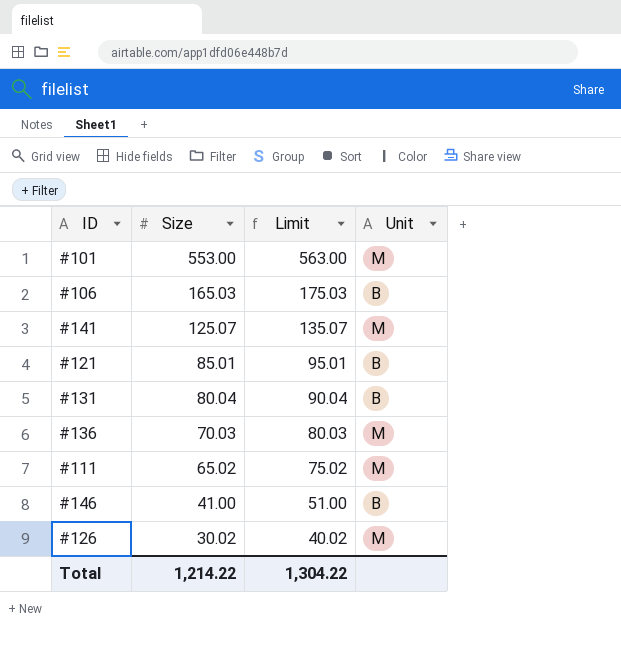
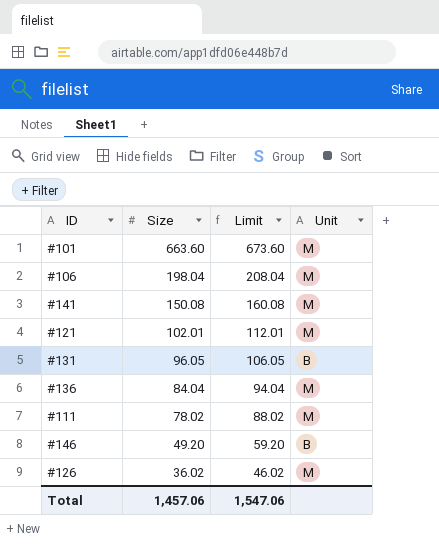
#101 | Size: 553.00 -> 663.60
#101 | Limit: 563.00 -> 673.60
#106 | Size: 165.03 -> 198.04
#106 | Limit: 175.03 -> 208.04
#106 | Unit: B -> M
#141 | Size: 125.07 -> 150.08
#141 | Limit: 135.07 -> 160.08
#121 | Size: 85.01 -> 102.01
#121 | Limit: 95.01 -> 112.01
#121 | Unit: B -> M
#131 | Size: 80.04 -> 96.05
#131 | Limit: 90.04 -> 106.05
#136 | Size: 70.03 -> 84.04
#136 | Limit: 80.03 -> 94.04
#111 | Size: 65.02 -> 78.02
#111 | Limit: 75.02 -> 88.02
#146 | Size: 41.00 -> 49.20
#146 | Limit: 51.00 -> 59.20
#126 | Size: 30.02 -> 36.02
#126 | Limit: 40.02 -> 46.02
Total | Size: 1,214.22 -> 1,457.06
Total | Limit: 1,304.22 -> 1,547.06

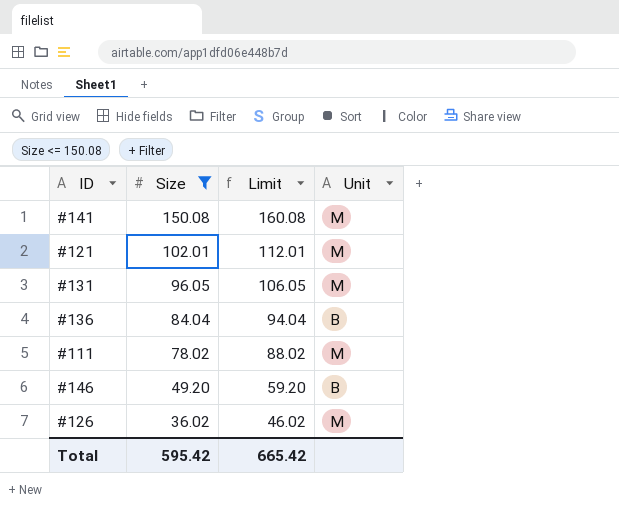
filter: none -> Size <= 150.08
#131 | Unit: B -> M
#136 | Unit: M -> B
Total | Size: 1,457.06 -> 595.42
Total | Limit: 1,547.06 -> 665.42

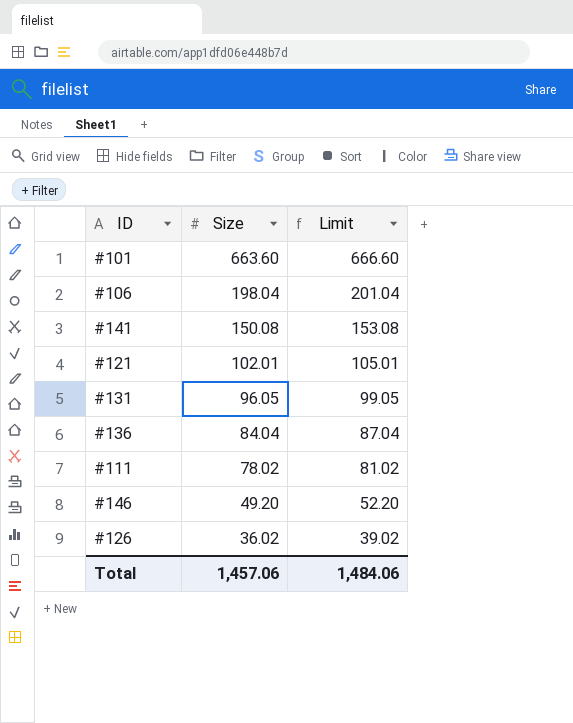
filter: Size <= 150.08 -> none
column Unit | position: 4 -> none
column Limit | formula: [Size] + 10 -> [Size] + 3
Total | Size: 595.42 -> 1,457.06
Total | Limit: 665.42 -> 1,484.06

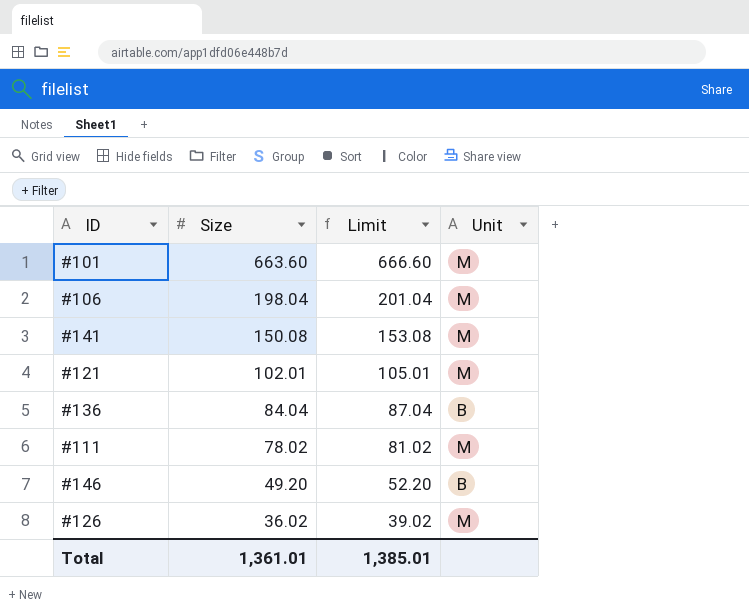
column Unit | position: none -> 4
row #131: 96.05 | 99.05 -> none
Total | Size: 1,457.06 -> 1,361.01
Total | Limit: 1,484.06 -> 1,385.01

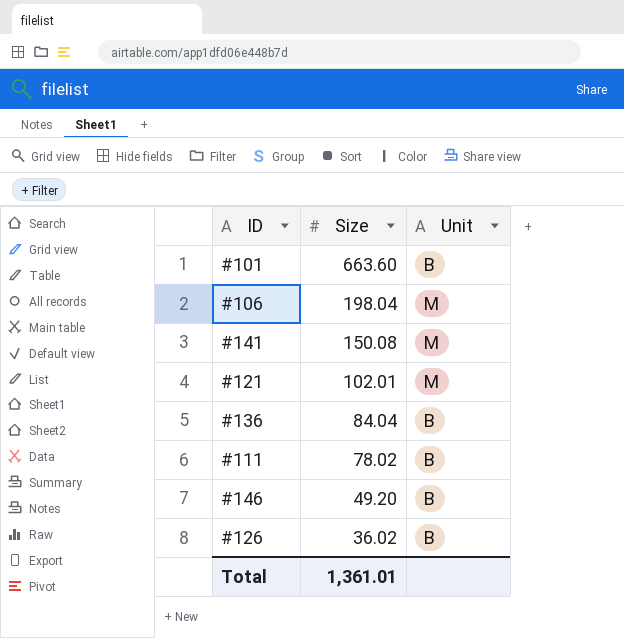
column Limit | formula: [Size] + 3 -> none
#101 | Unit: M -> B
#111 | Unit: M -> B
#126 | Unit: M -> B

